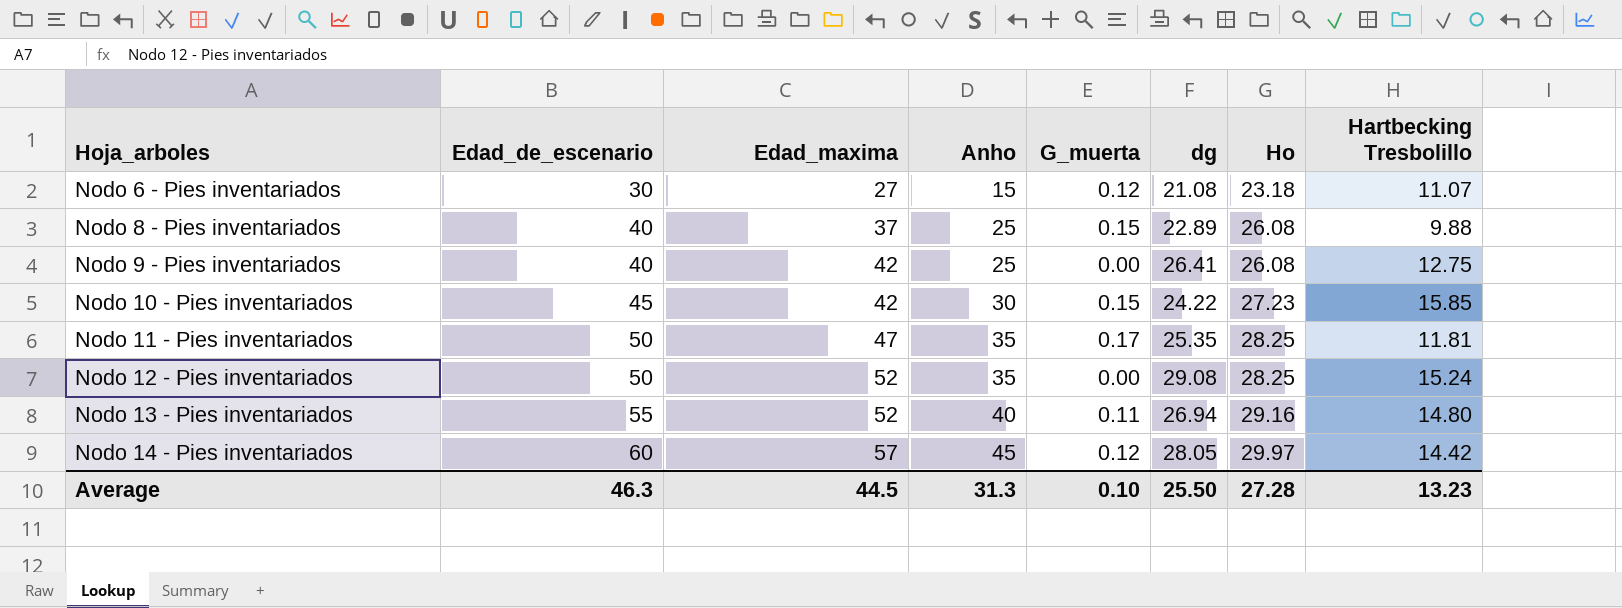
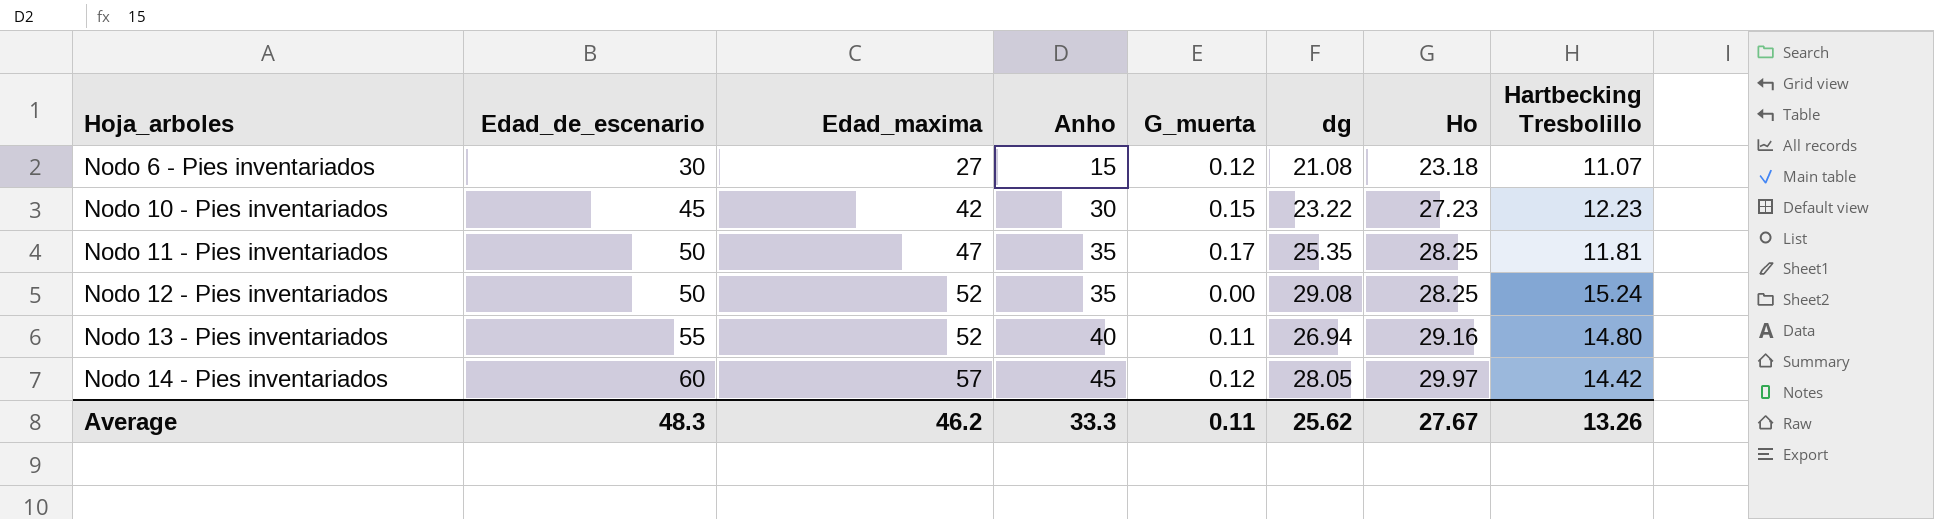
row Nodo 8 - Pies inventariados: 40 | 37 | 25 | 0.15 | 22.89 | 26.08 | 9.88 -> none
row Nodo 9 - Pies inventariados: 40 | 42 | 25 | 0.00 | 26.41 | 26.08 | 12.75 -> none
Nodo 10 - Pies inventariados | dg: 24.22 -> 23.22
Nodo 10 - Pies inventariados | Hartbecking Tresbolillo: 15.85 -> 12.23
Average | Edad_de_escenario: 46.3 -> 48.3
Average | Edad_maxima: 44.5 -> 46.2
Average | Anho: 31.3 -> 33.3
Average | G_muerta: 0.10 -> 0.11
Average | dg: 25.50 -> 25.62
Average | Ho: 27.28 -> 27.67
Average | Hartbecking Tresbolillo: 13.23 -> 13.26

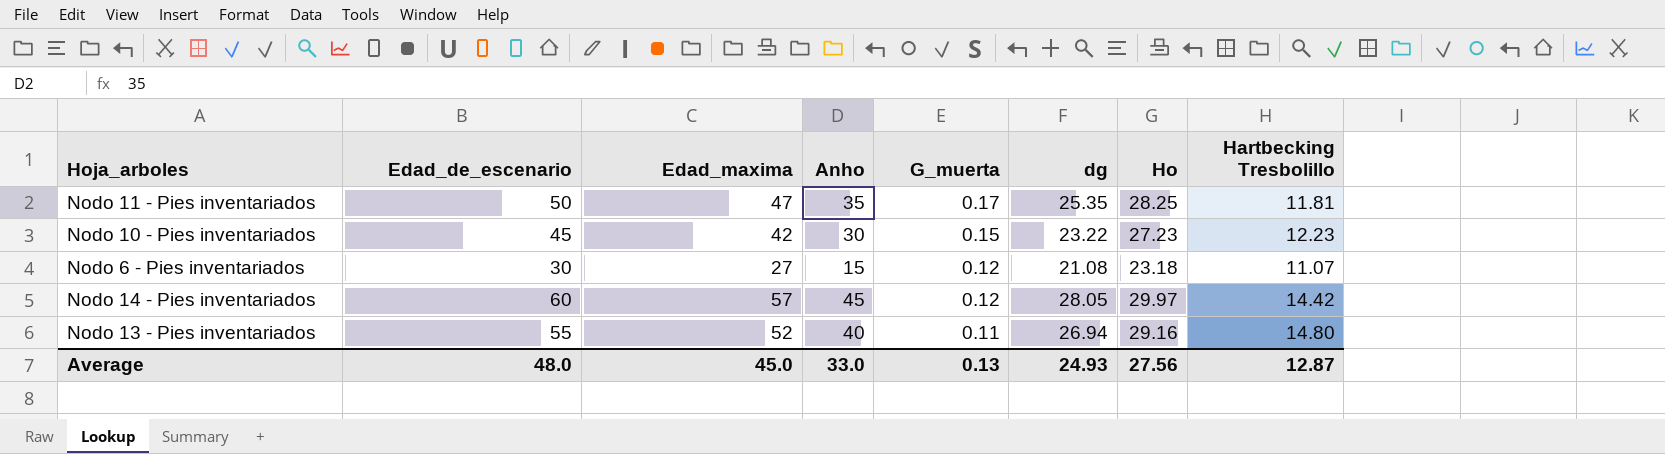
row order: Hoja_arboles ascending -> G_muerta descending
row Nodo 12 - Pies inventariados: 50 | 52 | 35 | 0.00 | 29.08 | 28.25 | 15.24 -> none
Average | Edad_de_escenario: 48.3 -> 48.0
Average | Edad_maxima: 46.2 -> 45.0
Average | Anho: 33.3 -> 33.0
Average | G_muerta: 0.11 -> 0.13
Average | dg: 25.62 -> 24.93
Average | Ho: 27.67 -> 27.56
Average | Hartbecking Tresbolillo: 13.26 -> 12.87

